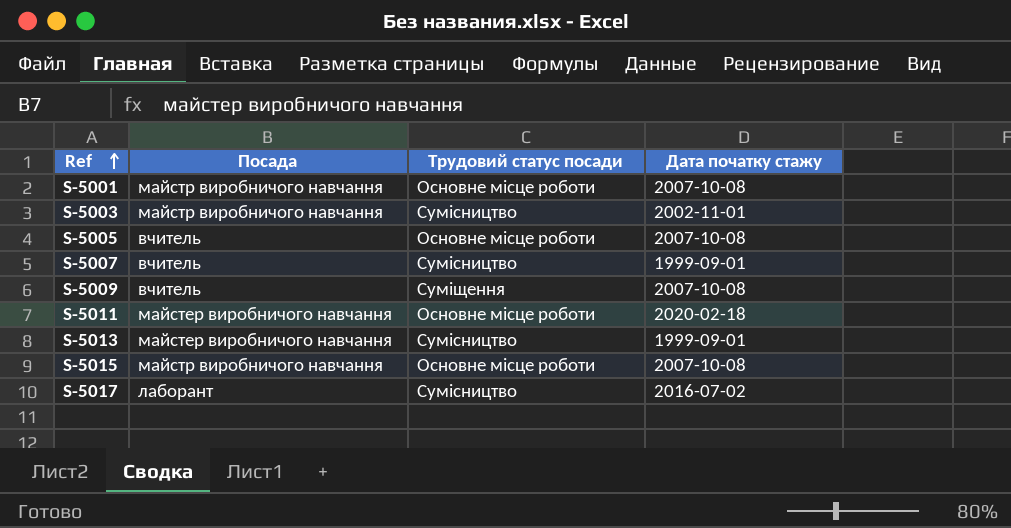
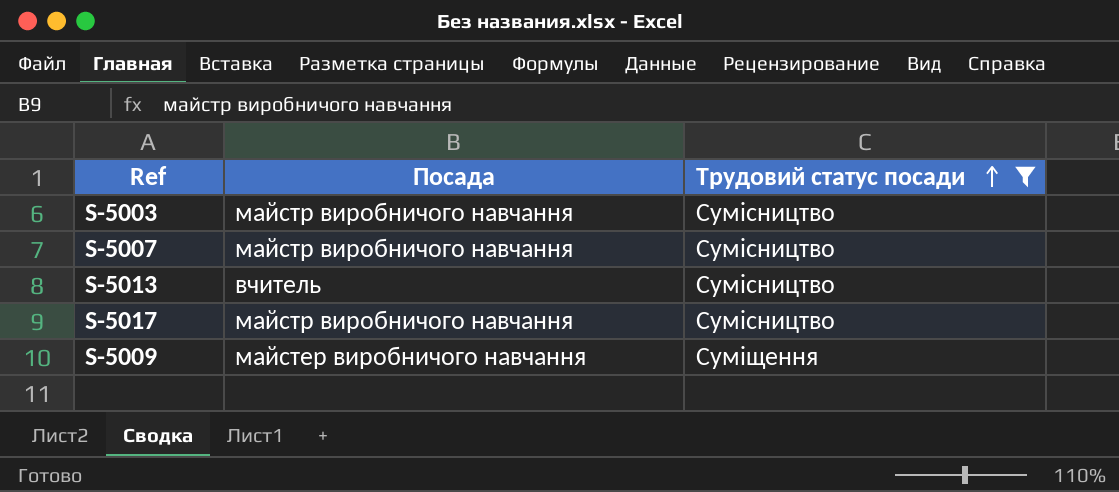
filter: none -> Трудовий статус посади != Основне місце роботи
row order: Ref ascending -> Трудовий статус посади ascending
column Дата початку стажу | position: 4 -> none
S-5007 | Посада: вчитель -> майстр виробничого навчання
S-5013 | Посада: майстер виробничого навчання -> вчитель
S-5017 | Посада: лаборант -> майстр виробничого навчання
S-5009 | Посада: вчитель -> майстер виробничого навчання

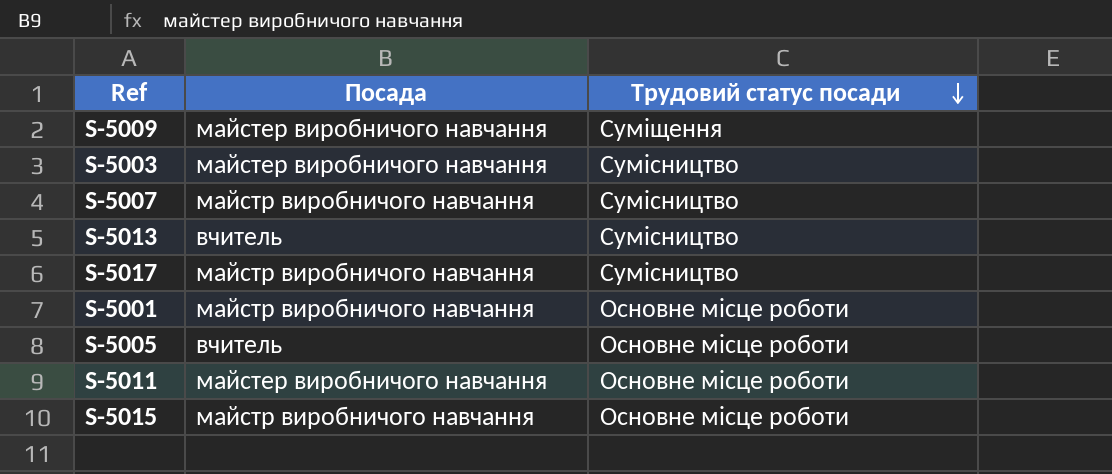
filter: Трудовий статус посади != Основне місце роботи -> none
row order: Трудовий статус посади ascending -> Трудовий статус посади descending
S-5003 | Посада: майстр виробничого навчання -> майстер виробничого навчання

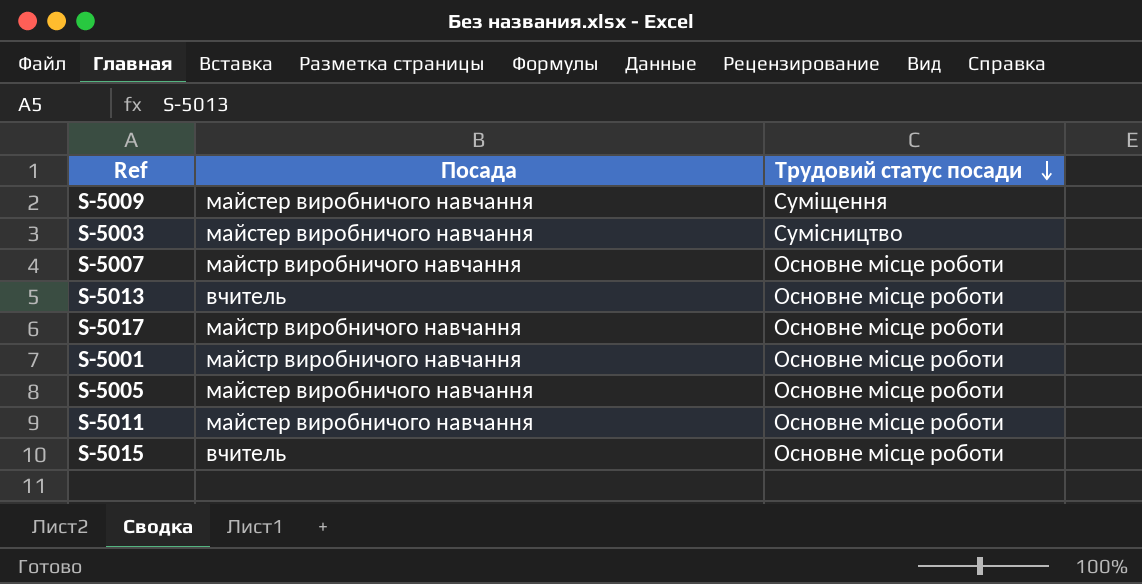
S-5007 | Трудовий статус посади: Сумісництво -> Основне місце роботи
S-5013 | Трудовий статус посади: Сумісництво -> Основне місце роботи
S-5017 | Трудовий статус посади: Сумісництво -> Основне місце роботи
S-5005 | Посада: вчитель -> майстер виробничого навчання
S-5015 | Посада: майстр виробничого навчання -> вчитель

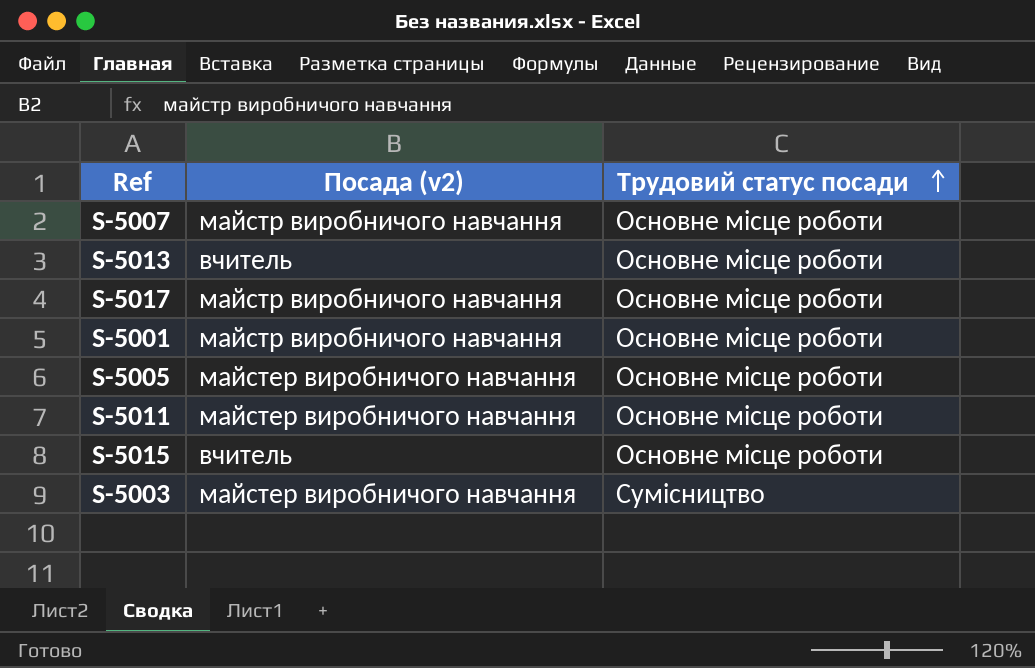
row order: Трудовий статус посади descending -> Трудовий статус посади ascending
column name: Посада -> Посада (v2)
row S-5009: майстер виробничого навчання | Суміщення -> none

